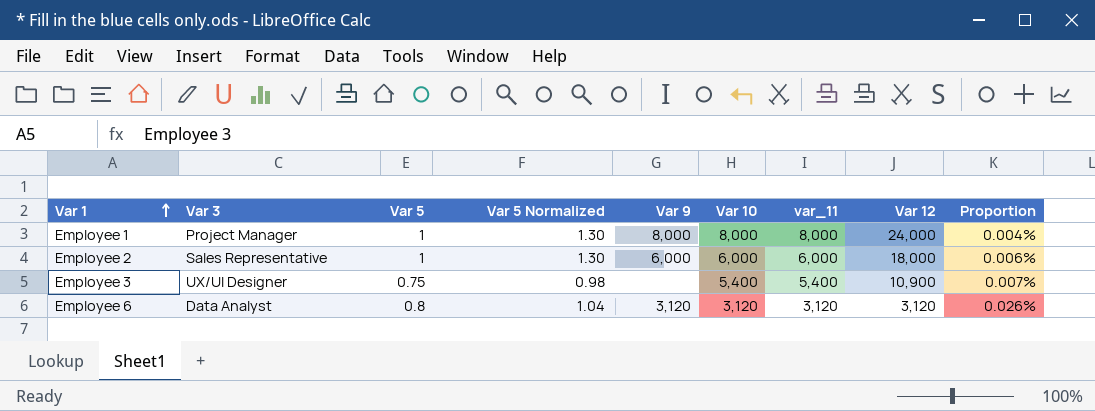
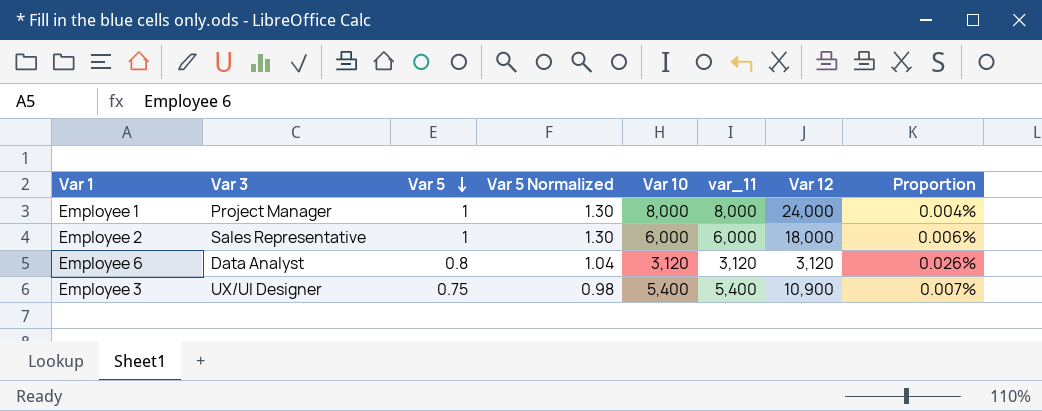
row order: Var 1 ascending -> Var 5 descending
column Var 9 | position: 5 -> none

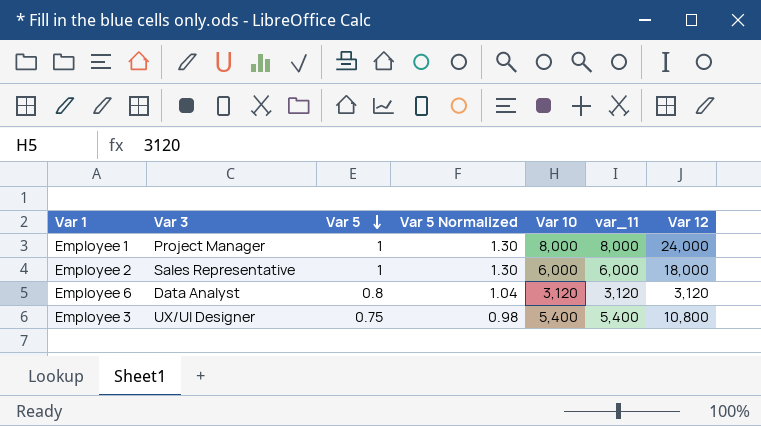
column Proportion | formula: [Var 5] / [Var 12] -> none
Employee 3 | Var 12: 10,900 -> 10,800

